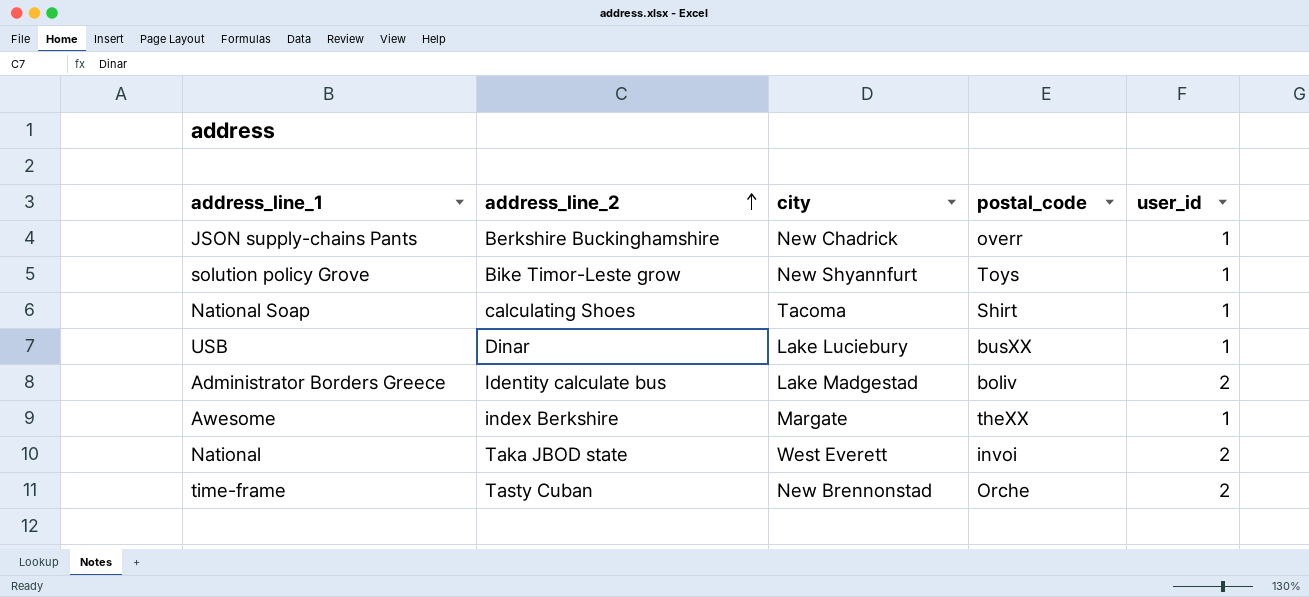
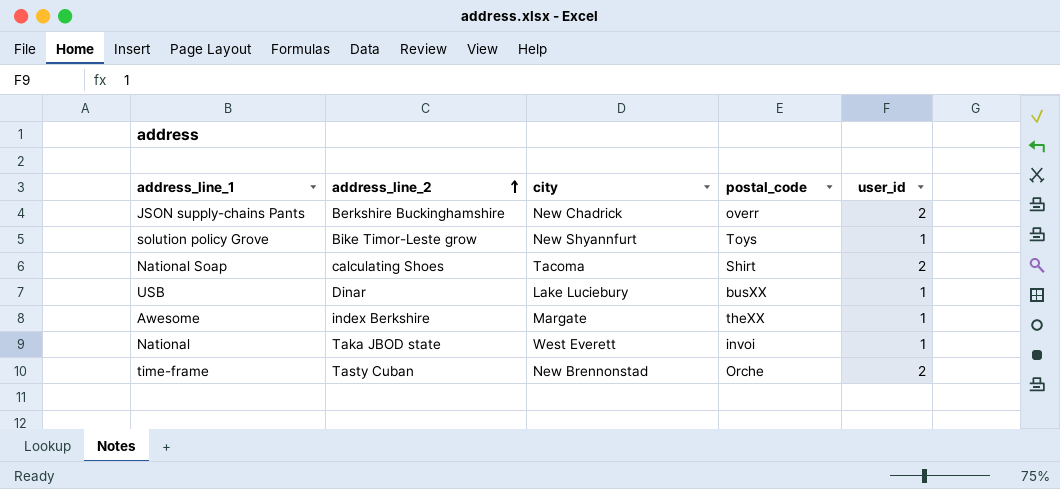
row Administrator Borders Greece: Identity calculate bus | Lake Madgestad | boliv | 2 -> none
JSON supply-chains Pants | user_id: 1 -> 2
National Soap | user_id: 1 -> 2
National | user_id: 2 -> 1

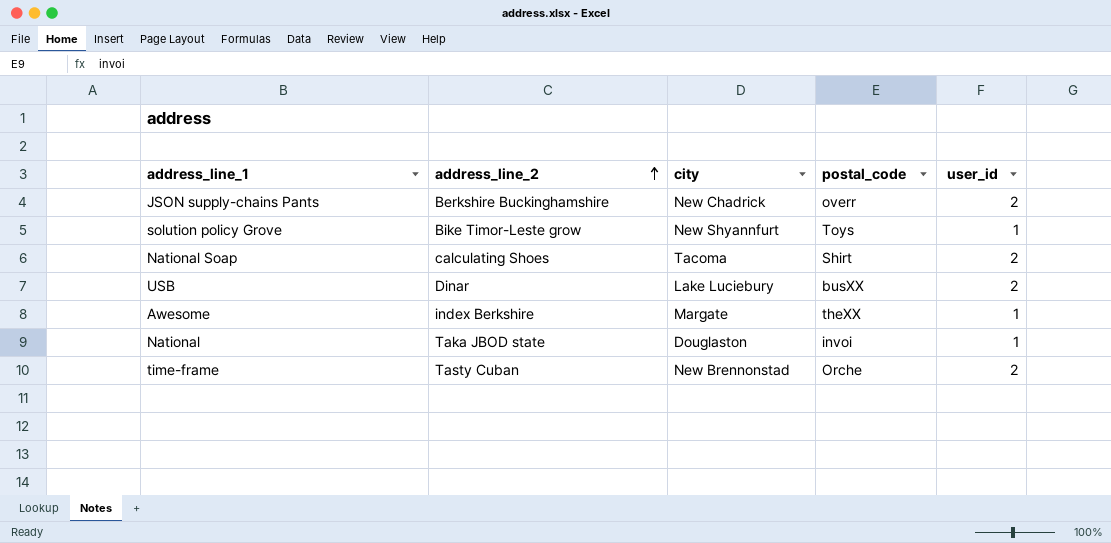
USB | user_id: 1 -> 2
National | city: West Everett -> Douglaston

